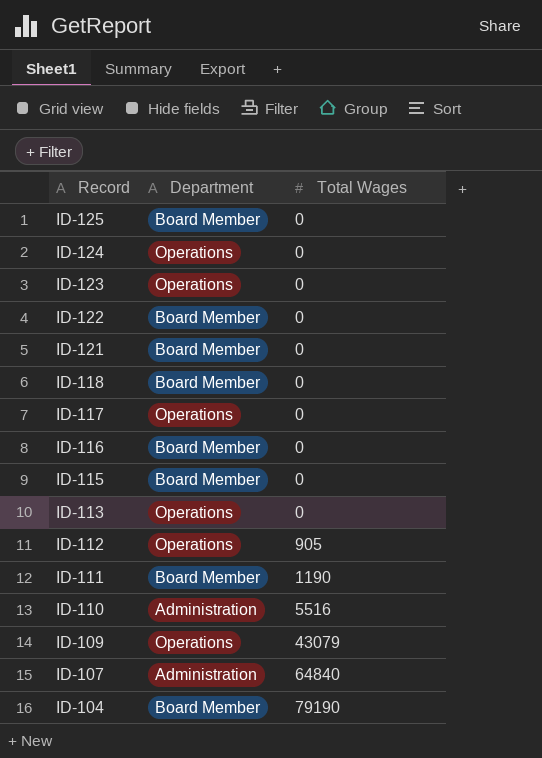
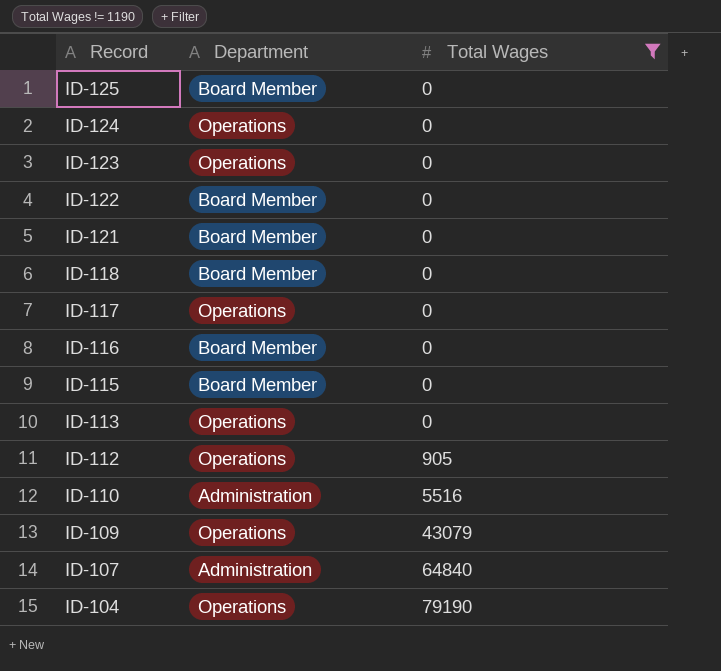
filter: none -> Total Wages != 1190
ID-104 | Department: Board Member -> Operations

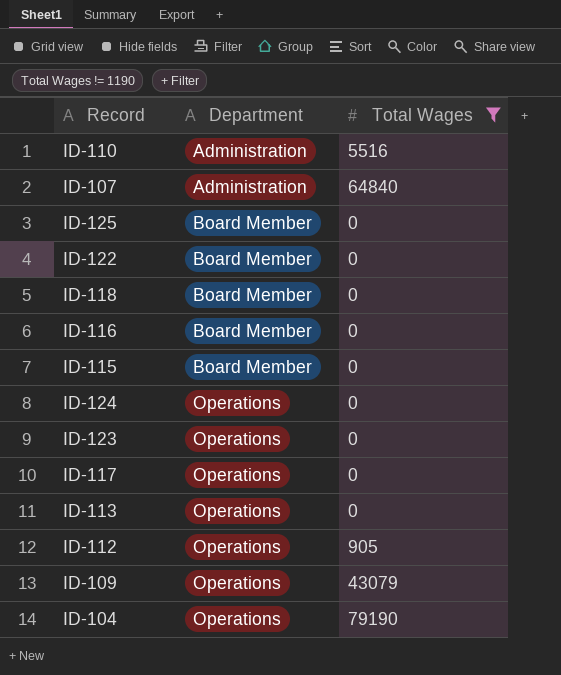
row order: Record descending -> Department ascending
row ID-121: Board Member | 0 -> none

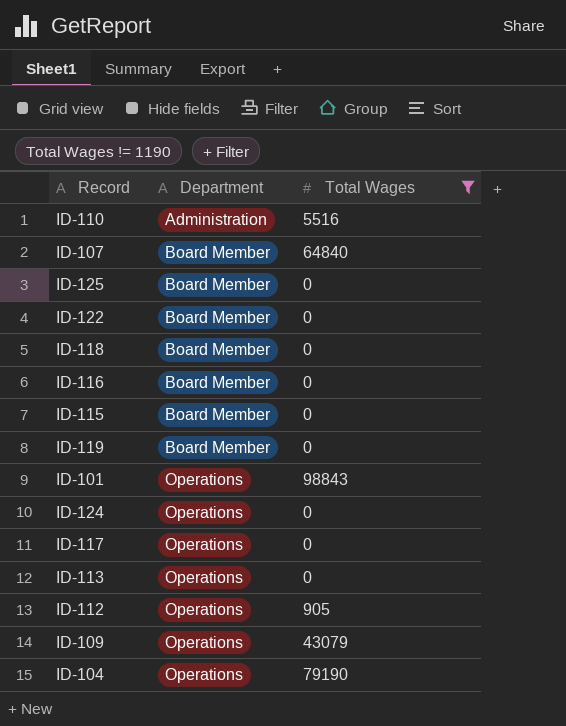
row ID-123: Operations | 0 -> none
ID-107 | Department: Administration -> Board Member
row ID-119: none -> Board Member | 0
row ID-101: none -> Operations | 98843

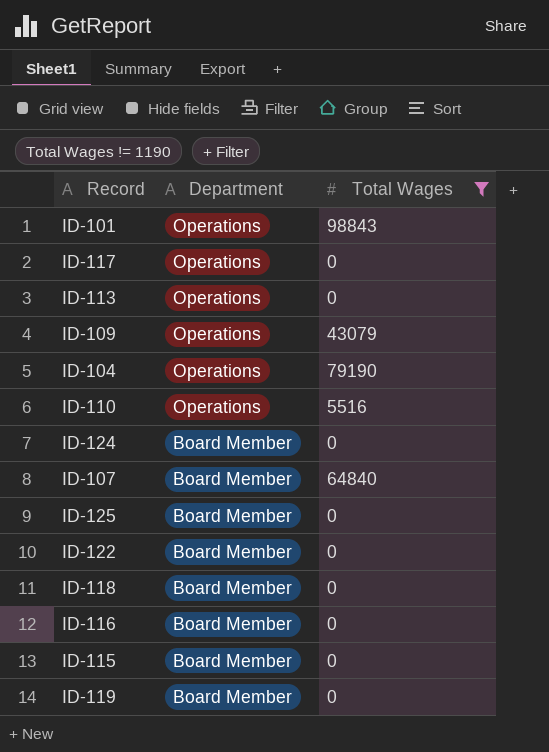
row order: Department ascending -> Department descending
row ID-112: Operations | 905 -> none
ID-110 | Department: Administration -> Operations
ID-124 | Department: Operations -> Board Member

